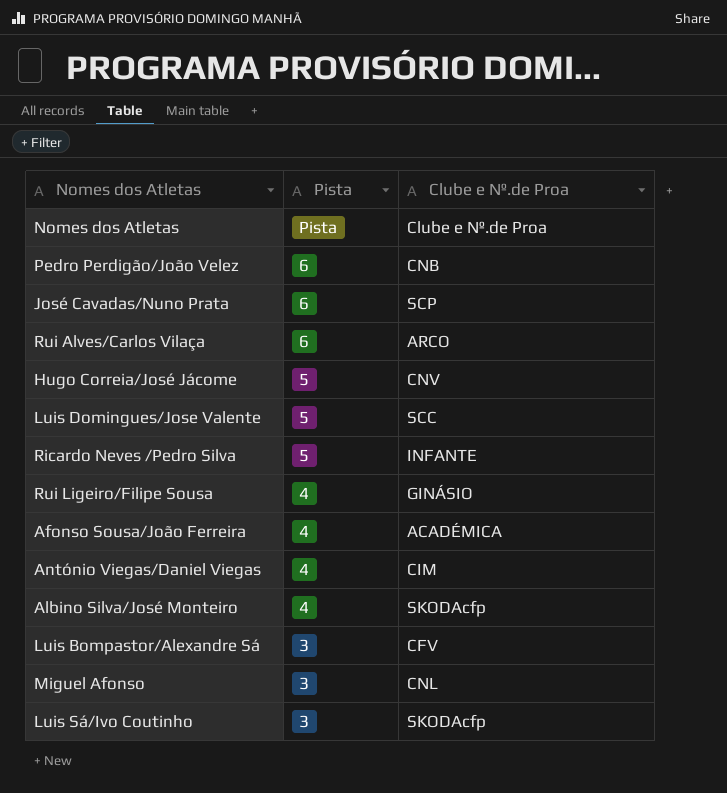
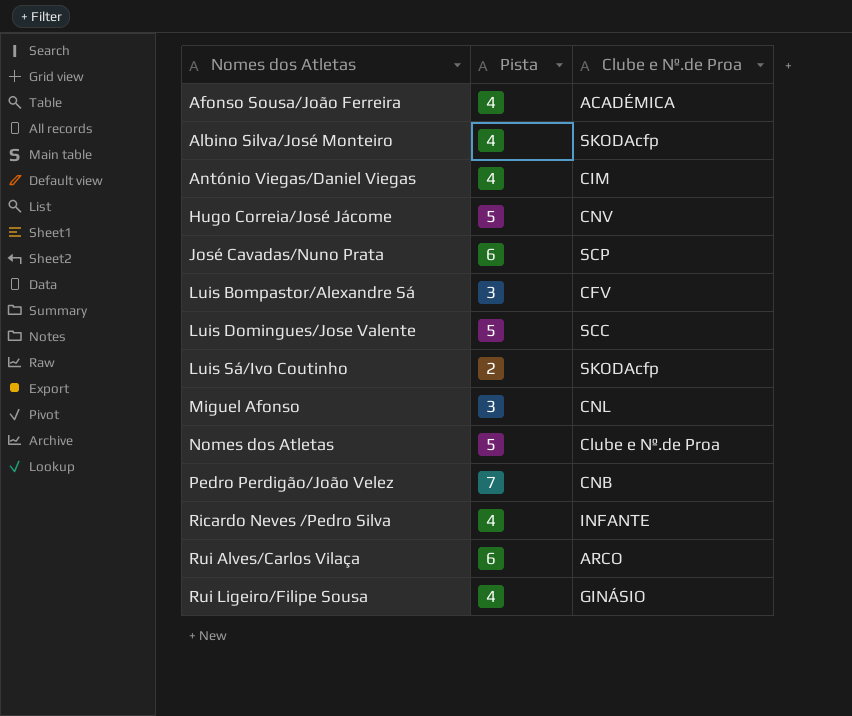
row order: Pista descending -> Nomes dos Atletas ascending
Luis Sá/Ivo Coutinho | Pista: 3 -> 2
Nomes dos Atletas | Pista: Pista -> 5
Pedro Perdigão/João Velez | Pista: 6 -> 7
Ricardo Neves /Pedro Silva | Pista: 5 -> 4

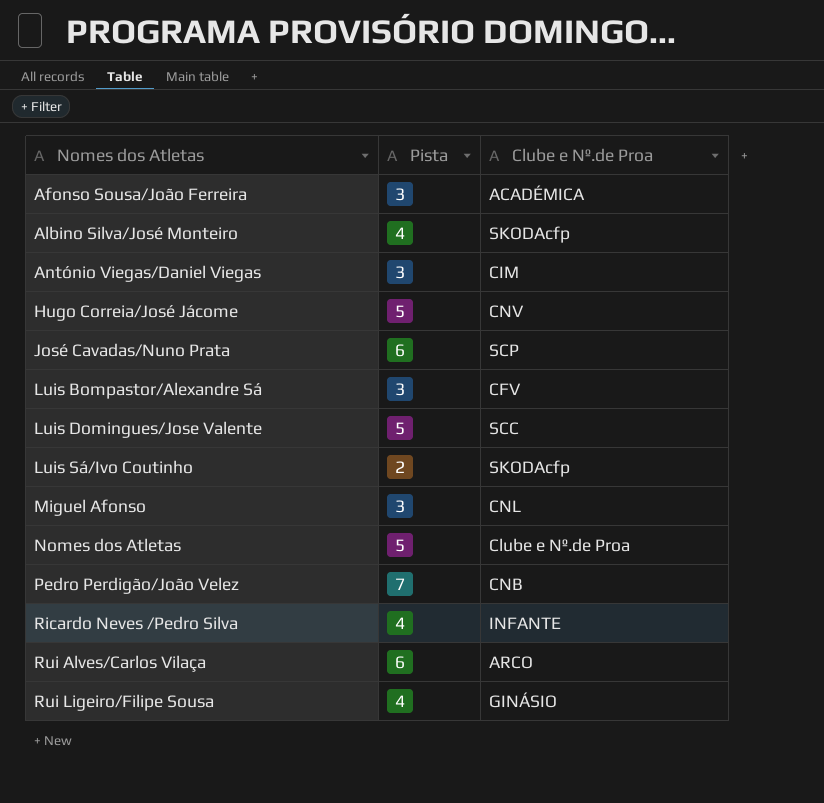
Afonso Sousa/João Ferreira | Pista: 4 -> 3
António Viegas/Daniel Viegas | Pista: 4 -> 3

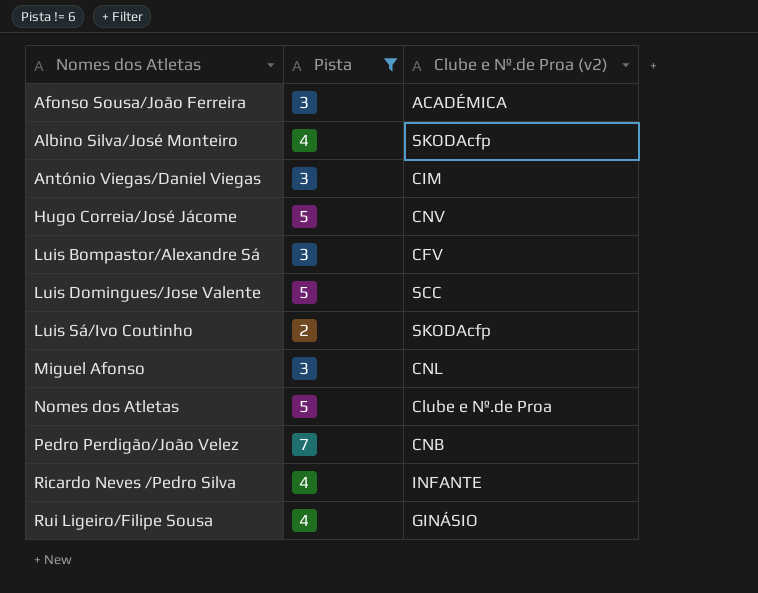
filter: none -> Pista != 6
column name: Clube e Nº.de Proa -> Clube e Nº.de Proa (v2)

